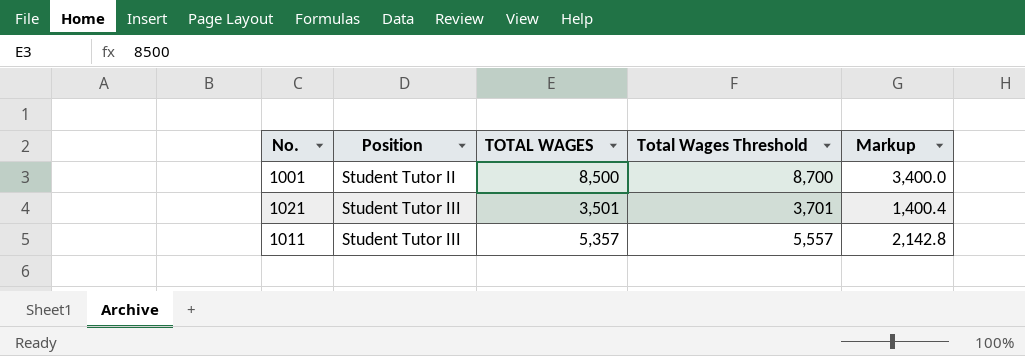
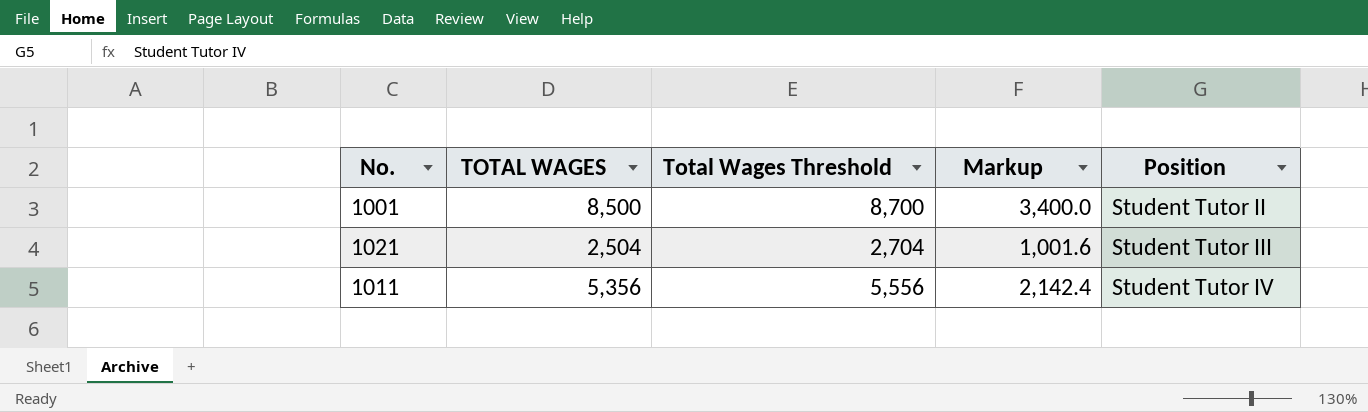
column Position | position: 2 -> 5
1021 | TOTAL WAGES: 3,501 -> 2,504
1021 | Total Wages Threshold: 3,701 -> 2,704
1021 | Markup: 1,400.4 -> 1,001.6
1011 | TOTAL WAGES: 5,357 -> 5,356
1011 | Total Wages Threshold: 5,557 -> 5,556
1011 | Markup: 2,142.8 -> 2,142.4
1011 | Position: Student Tutor III -> Student Tutor IV

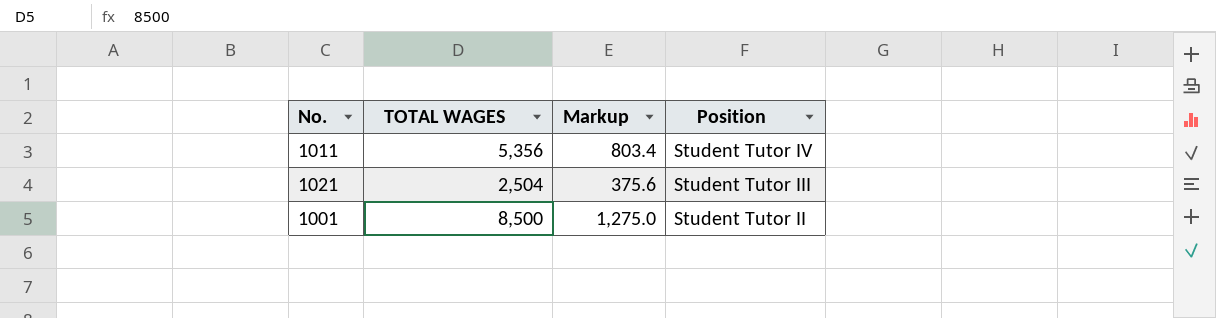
row order: Position ascending -> Position descending
column Total Wages Threshold | formula: [TOTAL WAGES] + 200 -> none
column Markup | formula: [TOTAL WAGES] * 0.4 -> [TOTAL WAGES] * 0.15

